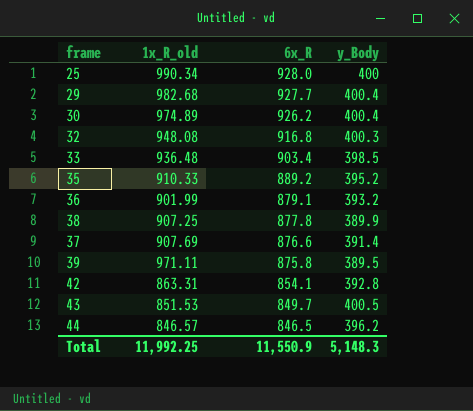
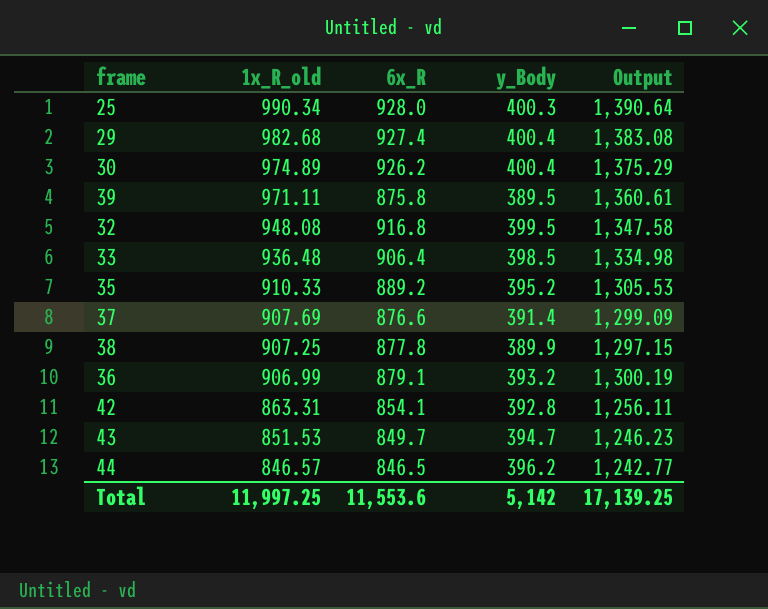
row order: 6x_R descending -> 1x_R_old descending
column Output | formula: none -> [1x_R_old] + [y_Body]
25 | y_Body: 400 -> 400.3
29 | 6x_R: 927.7 -> 927.4
32 | y_Body: 400.3 -> 399.5
33 | 6x_R: 903.4 -> 906.4
36 | 1x_R_old: 901.99 -> 906.99
43 | y_Body: 400.5 -> 394.7
Total | 1x_R_old: 11,992.25 -> 11,997.25
Total | 6x_R: 11,550.9 -> 11,553.6
Total | y_Body: 5,148.3 -> 5,142

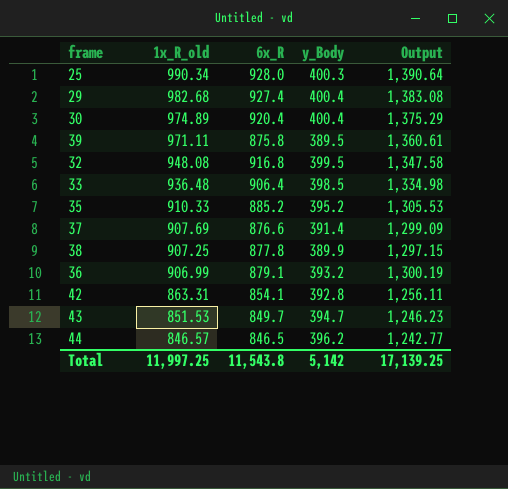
30 | 6x_R: 926.2 -> 920.4
35 | 6x_R: 889.2 -> 885.2
Total | 6x_R: 11,553.6 -> 11,543.8

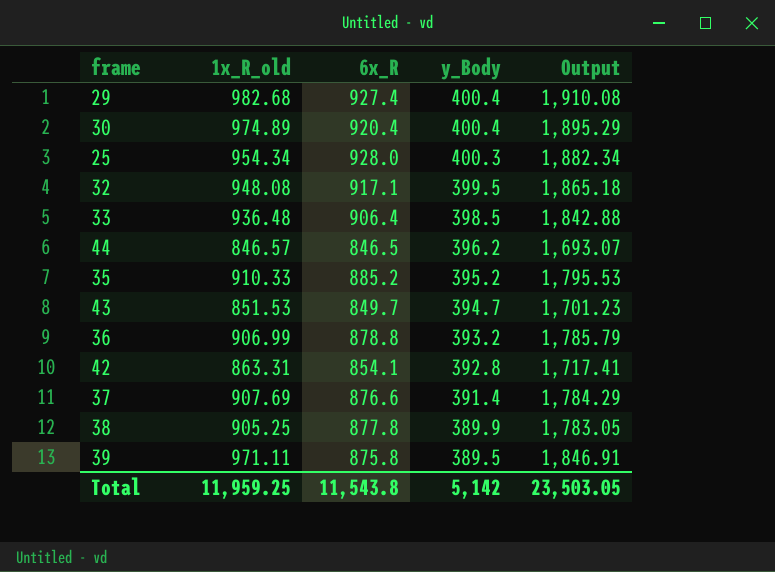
row order: 1x_R_old descending -> y_Body descending
column Output | formula: [1x_R_old] + [y_Body] -> [1x_R_old] + [6x_R]
25 | 1x_R_old: 990.34 -> 954.34
32 | 6x_R: 916.8 -> 917.1
36 | 6x_R: 879.1 -> 878.8
38 | 1x_R_old: 907.25 -> 905.25
Total | 1x_R_old: 11,997.25 -> 11,959.25
Total | Output: 17,139.25 -> 23,503.05

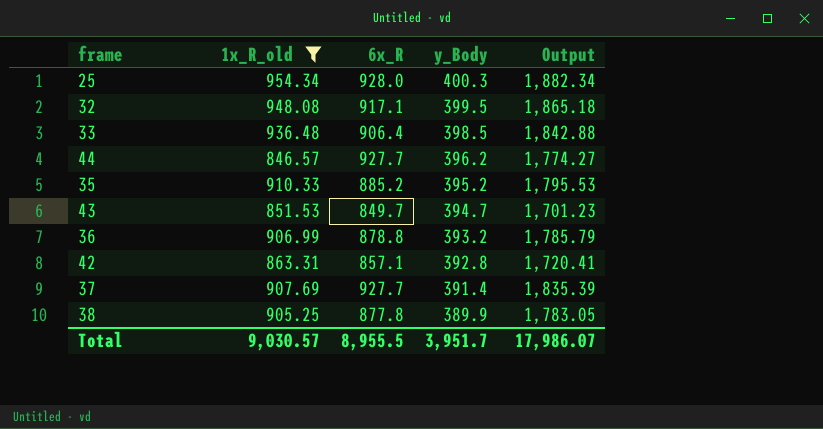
filter: none -> 1x_R_old <= 954.34
44 | 6x_R: 846.5 -> 927.7
44 | Output: 1,693.07 -> 1,774.27
42 | 6x_R: 854.1 -> 857.1
42 | Output: 1,717.41 -> 1,720.41
37 | 6x_R: 876.6 -> 927.7
37 | Output: 1,784.29 -> 1,835.39
Total | 1x_R_old: 11,959.25 -> 9,030.57
Total | 6x_R: 11,543.8 -> 8,955.5
Total | y_Body: 5,142 -> 3,951.7
Total | Output: 23,503.05 -> 17,986.07

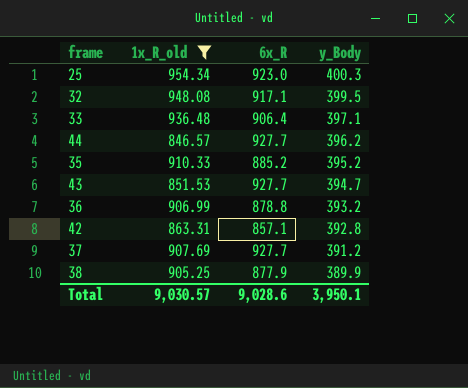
column Output | formula: [1x_R_old] + [6x_R] -> none
25 | 6x_R: 928.0 -> 923.0
33 | y_Body: 398.5 -> 397.1
43 | 6x_R: 849.7 -> 927.7
37 | y_Body: 391.4 -> 391.2
38 | 6x_R: 877.8 -> 877.9
Total | 6x_R: 8,955.5 -> 9,028.6
Total | y_Body: 3,951.7 -> 3,950.1

